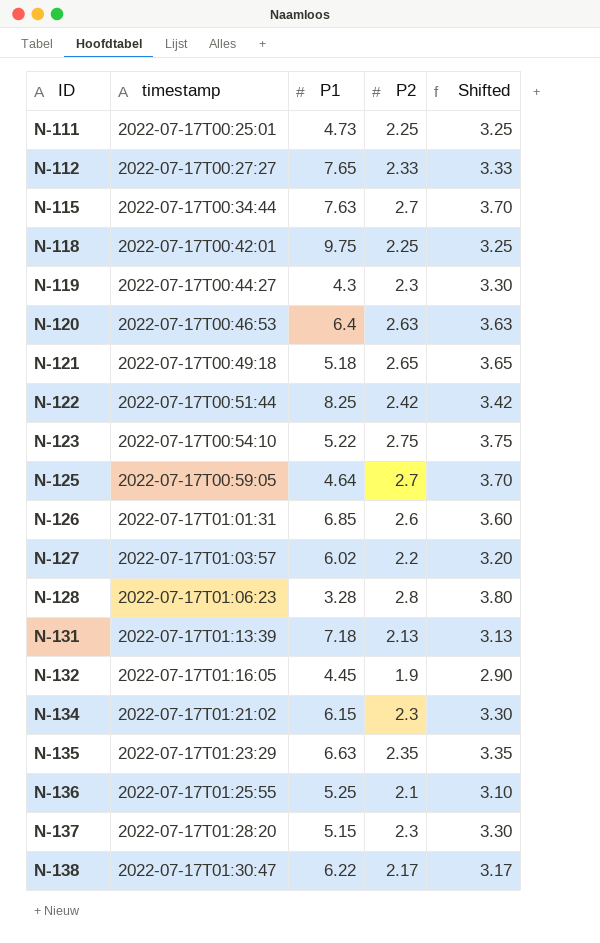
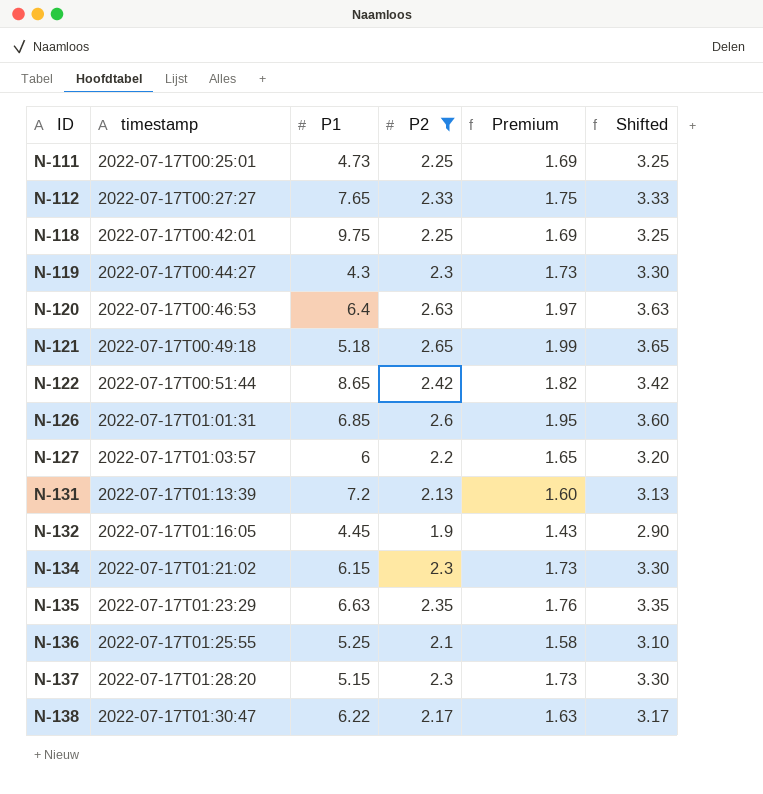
filter: none -> P2 <= 2.65
column Premium | formula: none -> [P2] * 0.75
N-122 | P1: 8.25 -> 8.65
N-127 | P1: 6.02 -> 6
N-131 | P1: 7.18 -> 7.2

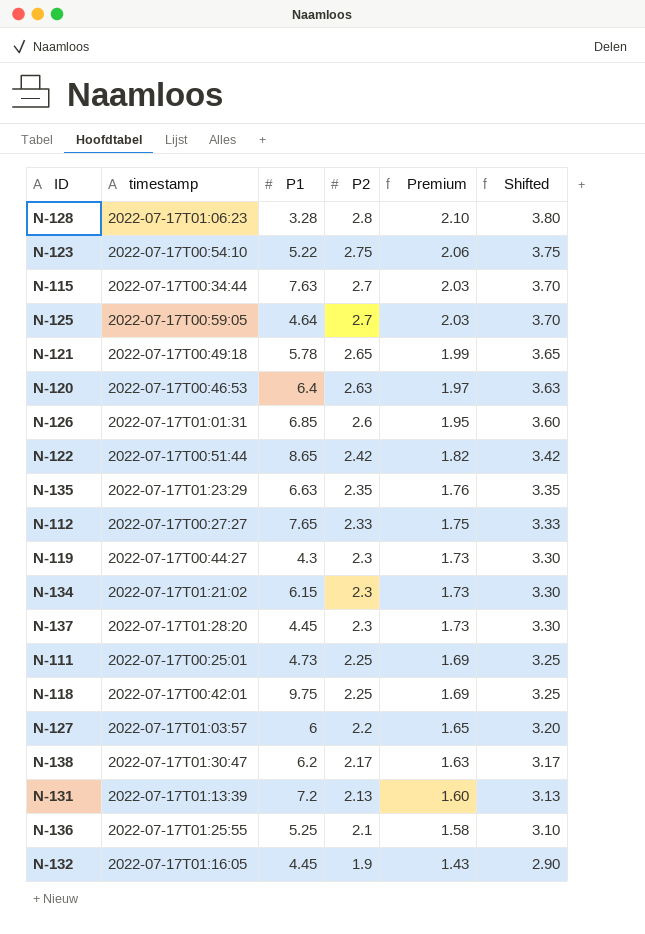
filter: P2 <= 2.65 -> none
row order: ID ascending -> P2 descending
N-121 | P1: 5.18 -> 5.78
N-137 | P1: 5.15 -> 4.45
N-138 | P1: 6.22 -> 6.2

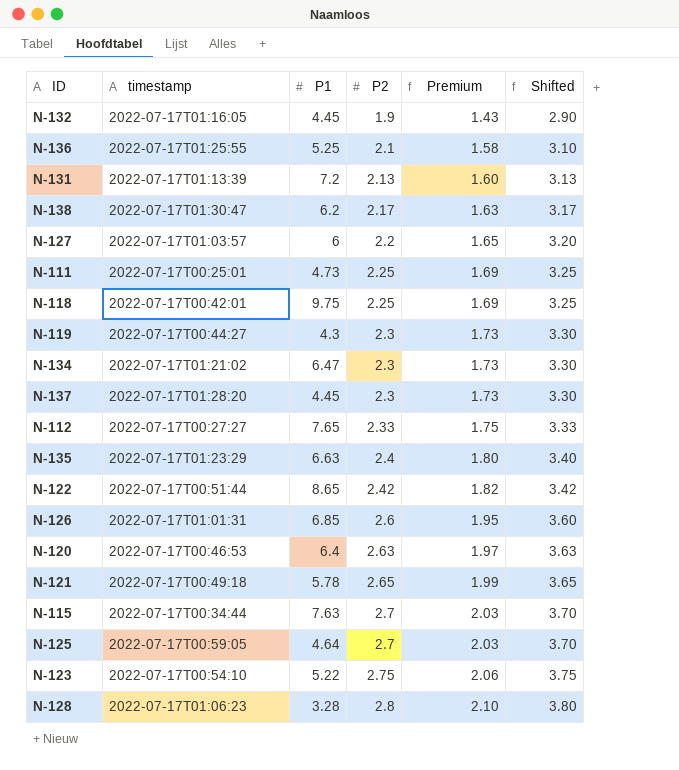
row order: P2 descending -> P2 ascending
N-134 | P1: 6.15 -> 6.47
N-135 | P2: 2.35 -> 2.4
N-135 | Premium: 1.76 -> 1.80
N-135 | Shifted: 3.35 -> 3.40

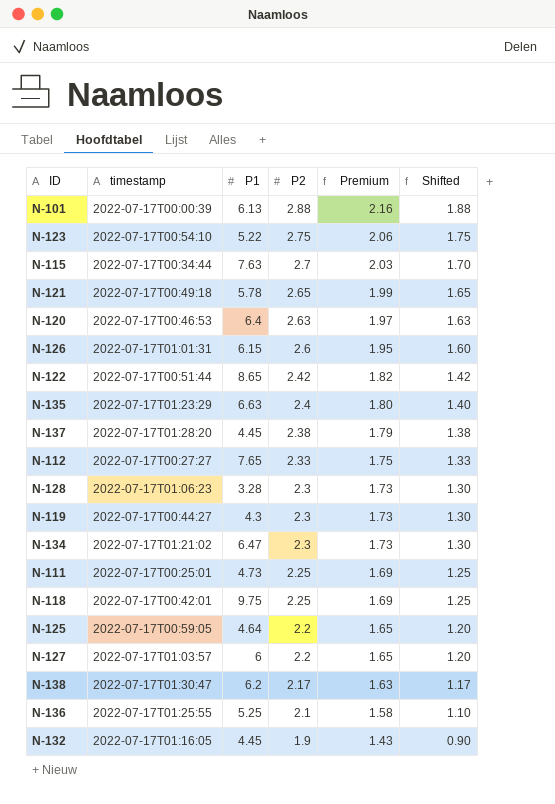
row order: P2 ascending -> P2 descending
column Shifted | formula: [P2] + 1 -> [P2] - 1
row N-131: 2022-07-17T01:13:39 | 7.2 | 2.13 | 1.60 | 3.13 -> none
row N-101: none -> 2022-07-17T00:00:39 | 6.13 | 2.88 | 2.16 | 1.88
N-126 | P1: 6.85 -> 6.15
N-137 | P2: 2.3 -> 2.38
N-137 | Premium: 1.73 -> 1.79
N-128 | P2: 2.8 -> 2.3
N-128 | Premium: 2.10 -> 1.73
N-125 | P2: 2.7 -> 2.2
N-125 | Premium: 2.03 -> 1.65

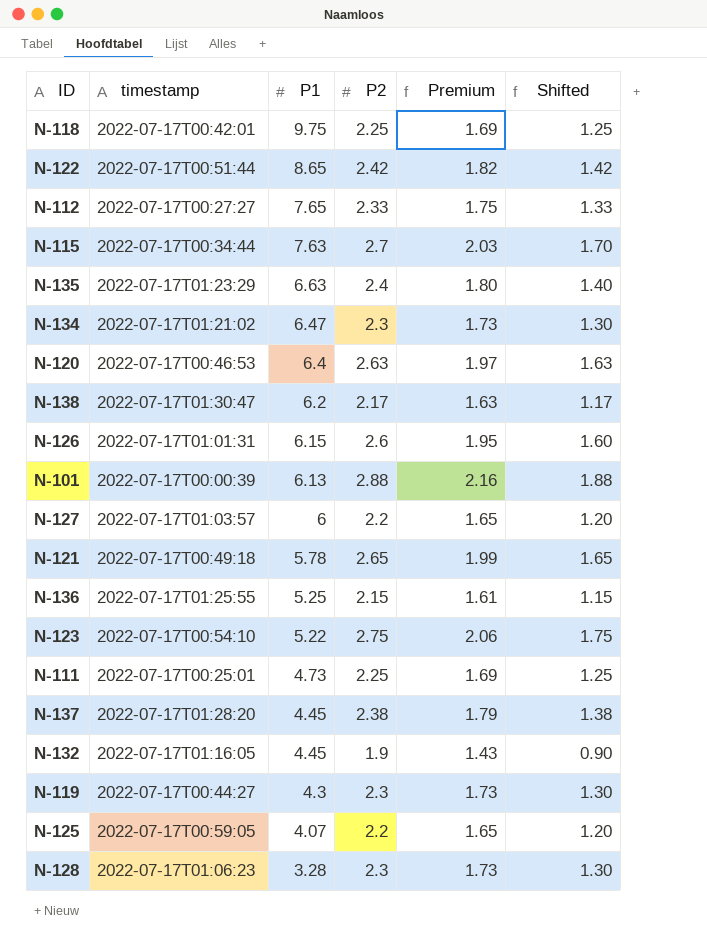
row order: P2 descending -> P1 descending
N-136 | P2: 2.1 -> 2.15
N-136 | Premium: 1.58 -> 1.61
N-136 | Shifted: 1.10 -> 1.15
N-125 | P1: 4.64 -> 4.07

